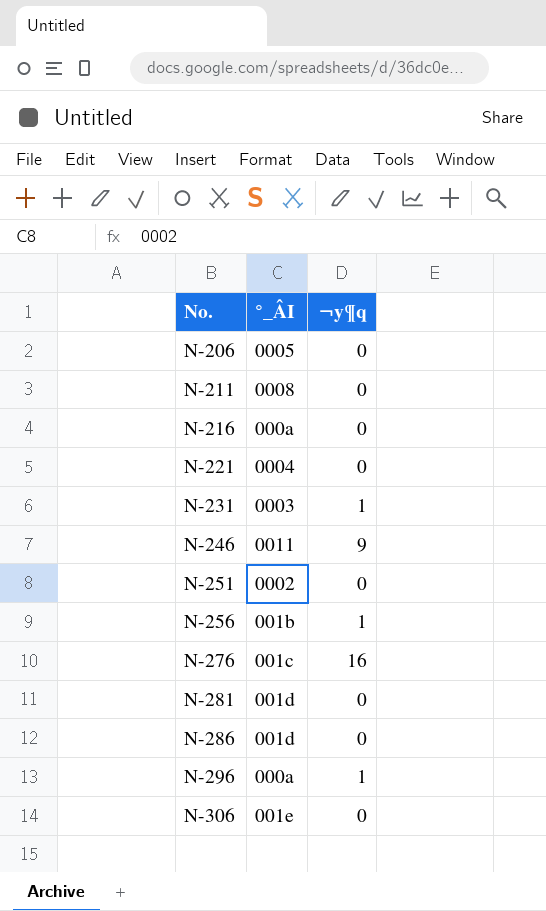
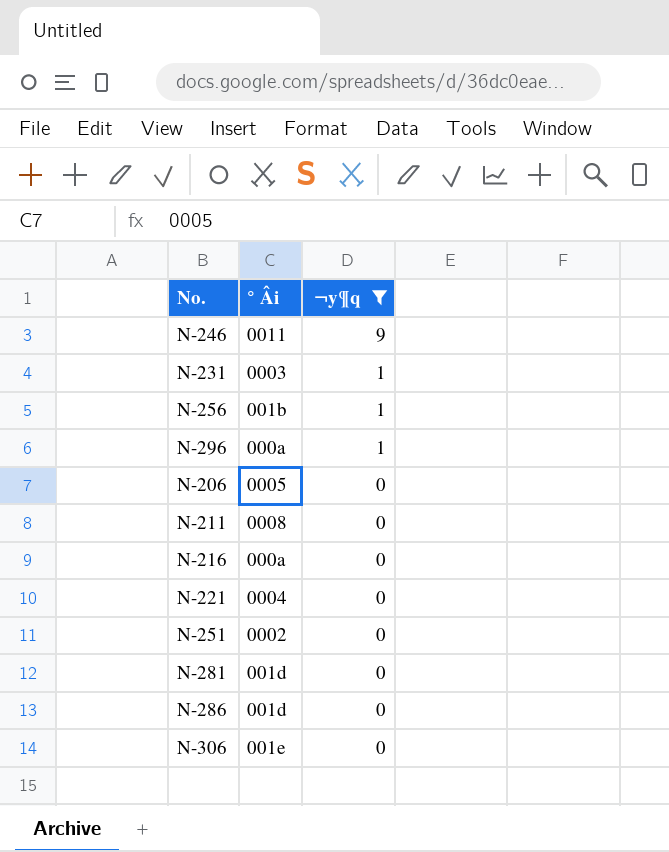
filter: none -> ¬y¶q != 16
row order: No. ascending -> ¬y¶q descending
column name: °_ÂI -> ° Âi

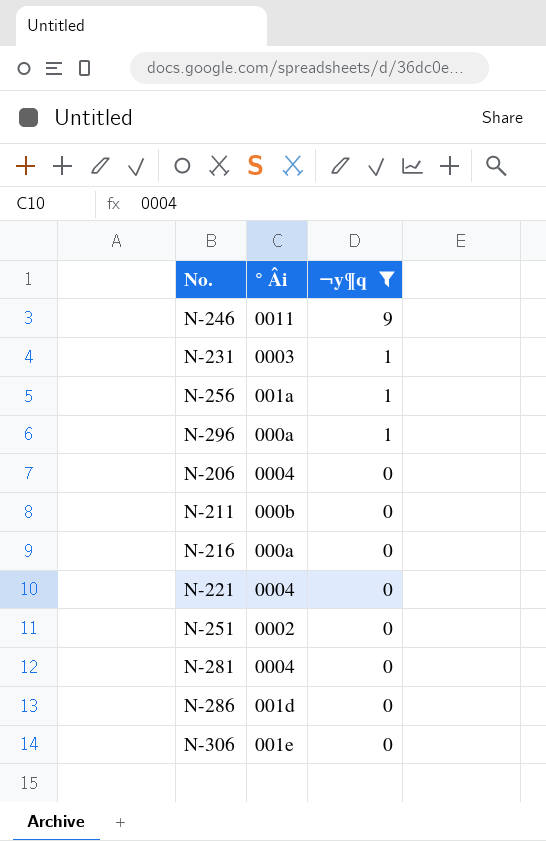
N-256 | ° Âi: 001b -> 001a
N-206 | ° Âi: 0005 -> 0004
N-211 | ° Âi: 0008 -> 000b
N-281 | ° Âi: 001d -> 0004

